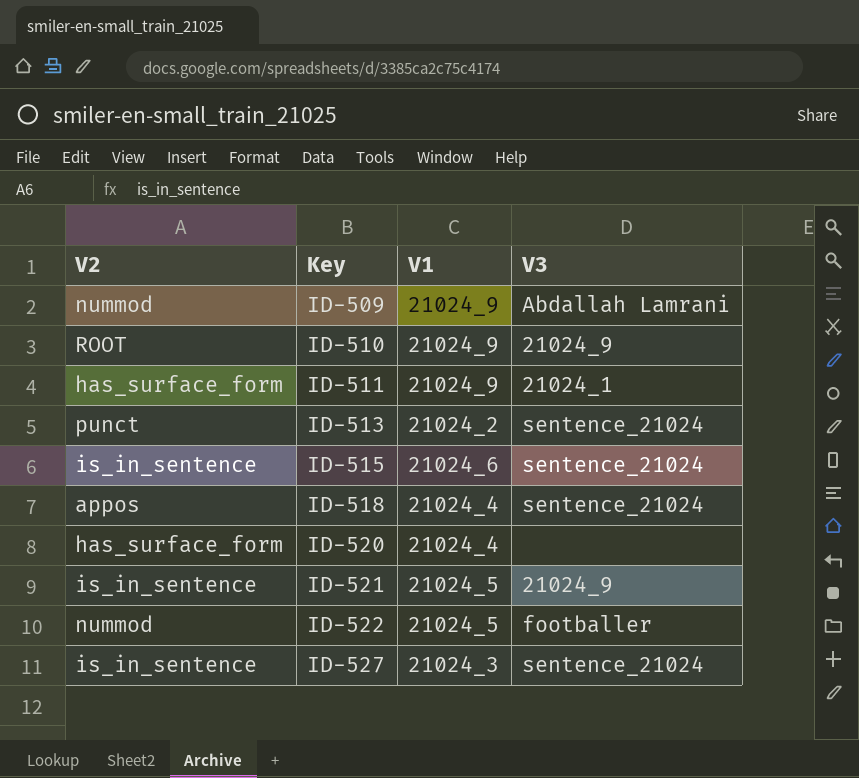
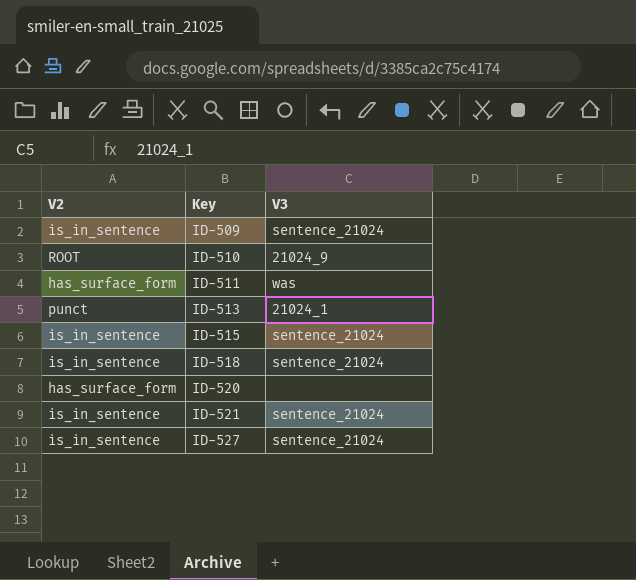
column V1 | position: 3 -> none
row ID-522: nummod | 21024_5 | footballer -> none
ID-509 | V2: nummod -> is_in_sentence
ID-509 | V3: Abdallah Lamrani -> sentence_21024
ID-511 | V3: 21024_1 -> was
ID-513 | V3: sentence_21024 -> 21024_1
ID-518 | V2: appos -> is_in_sentence
ID-521 | V3: 21024_9 -> sentence_21024

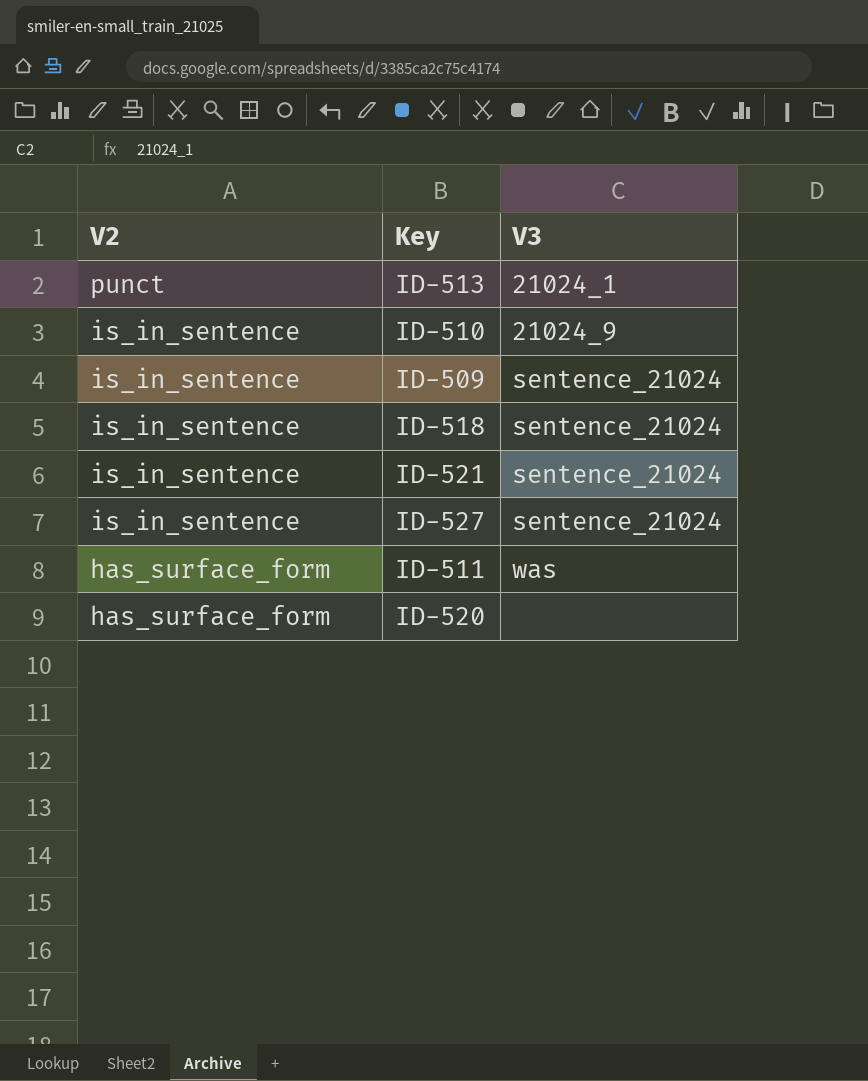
row order: Key ascending -> V2 descending
row ID-515: is_in_sentence | sentence_21024 -> none
ID-510 | V2: ROOT -> is_in_sentence

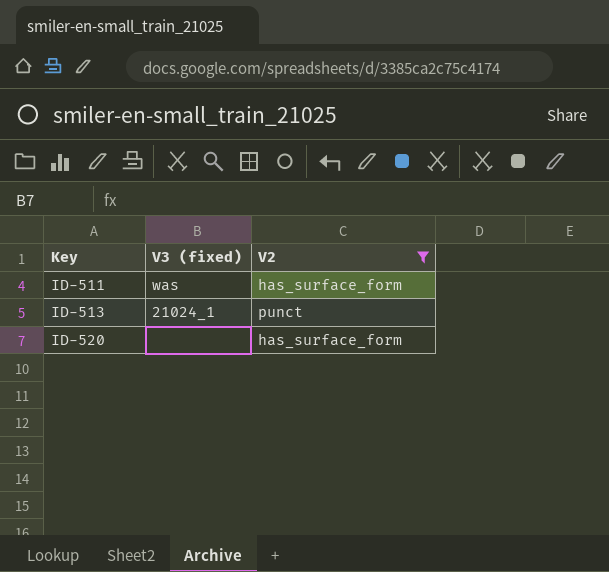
filter: none -> V2 != is_in_sentence
row order: V2 descending -> Key ascending
column name: V3 -> V3 (fixed)
column V2 | position: 1 -> 3

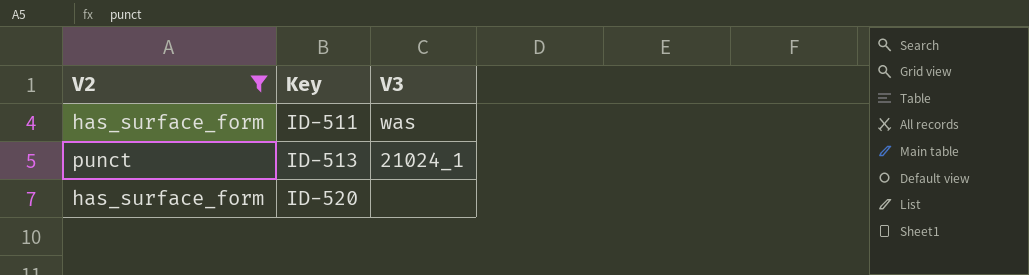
column V2 | position: 3 -> 1
column name: V3 (fixed) -> V3

